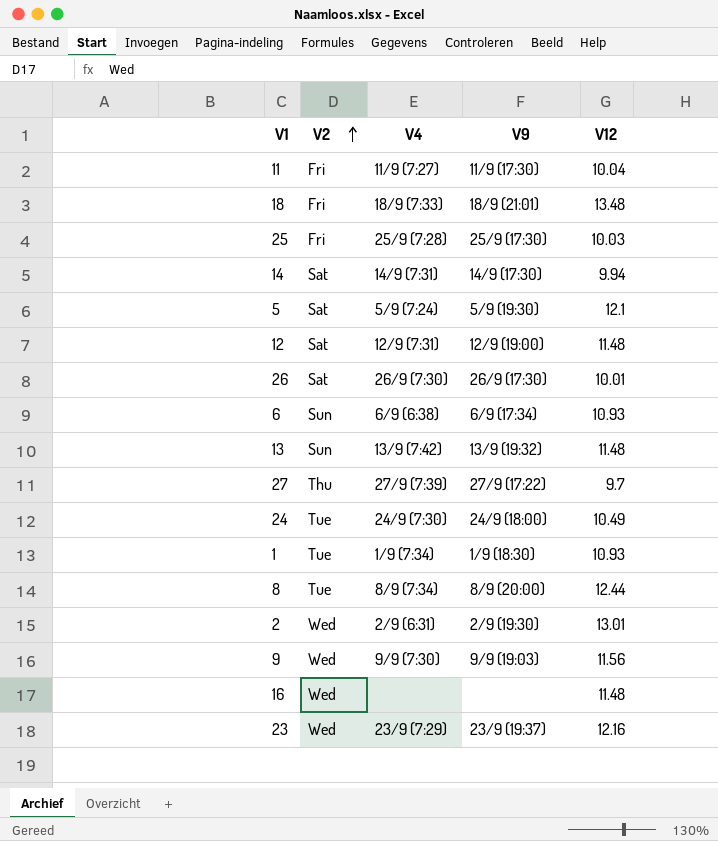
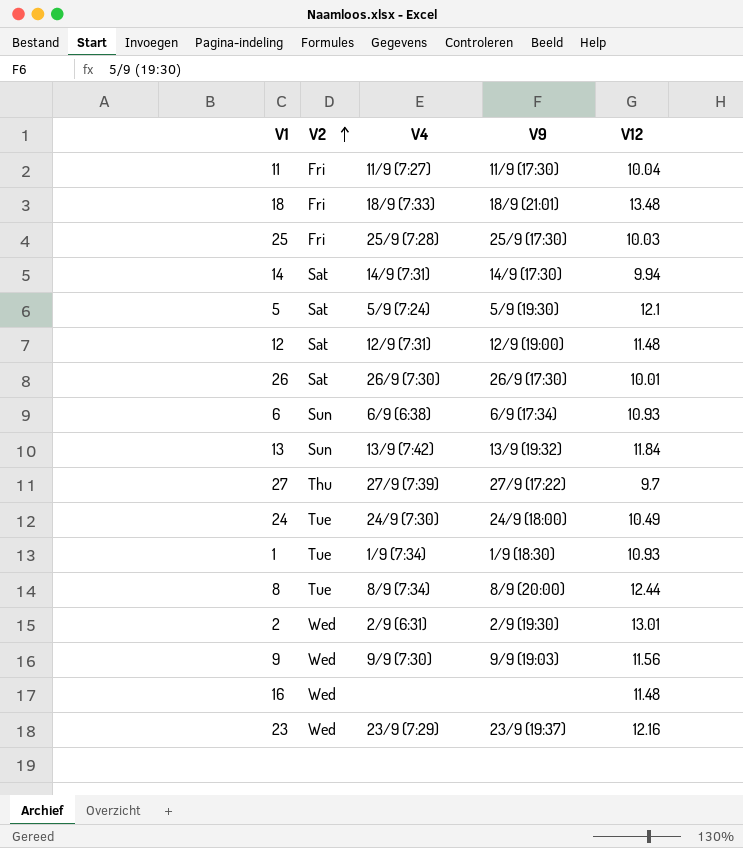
13 | V12: 11.48 -> 11.84

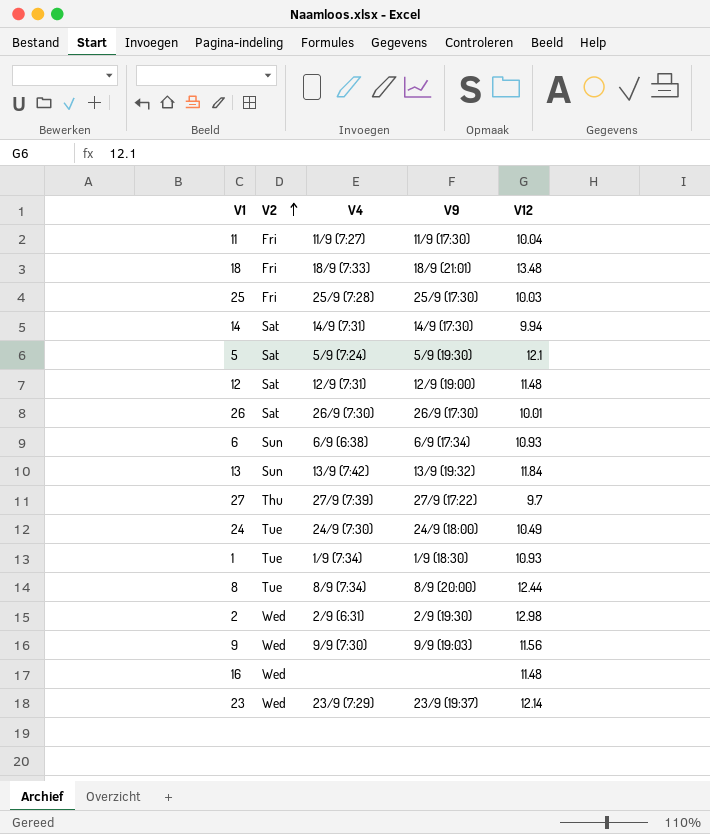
2 | V12: 13.01 -> 12.98
23 | V12: 12.16 -> 12.14

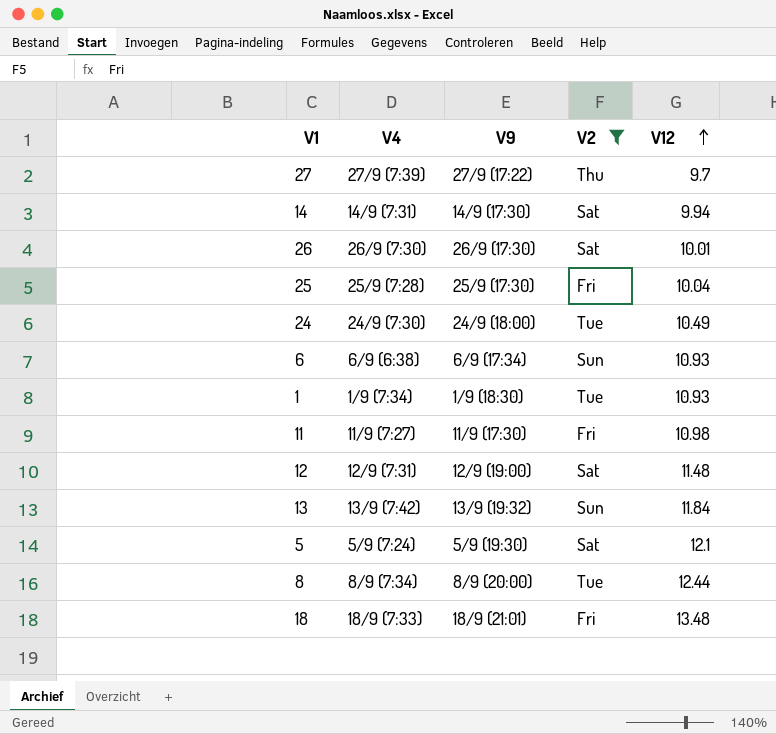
filter: none -> V2 != Wed
row order: V2 ascending -> V12 ascending
column V2 | position: 2 -> 4
25 | V12: 10.03 -> 10.04
11 | V12: 10.04 -> 10.98

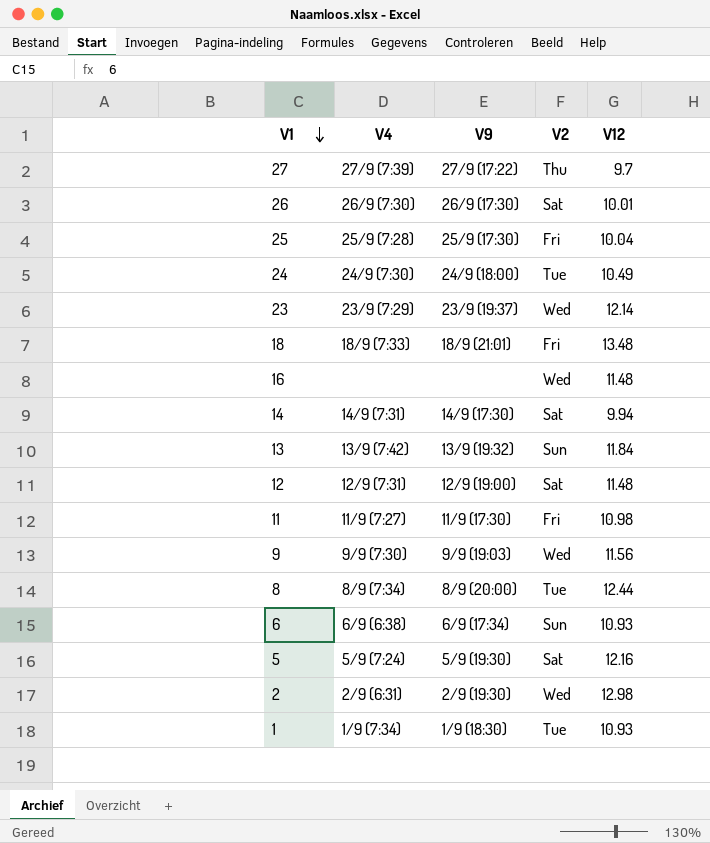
filter: V2 != Wed -> none
row order: V12 ascending -> V1 descending
5 | V12: 12.1 -> 12.16

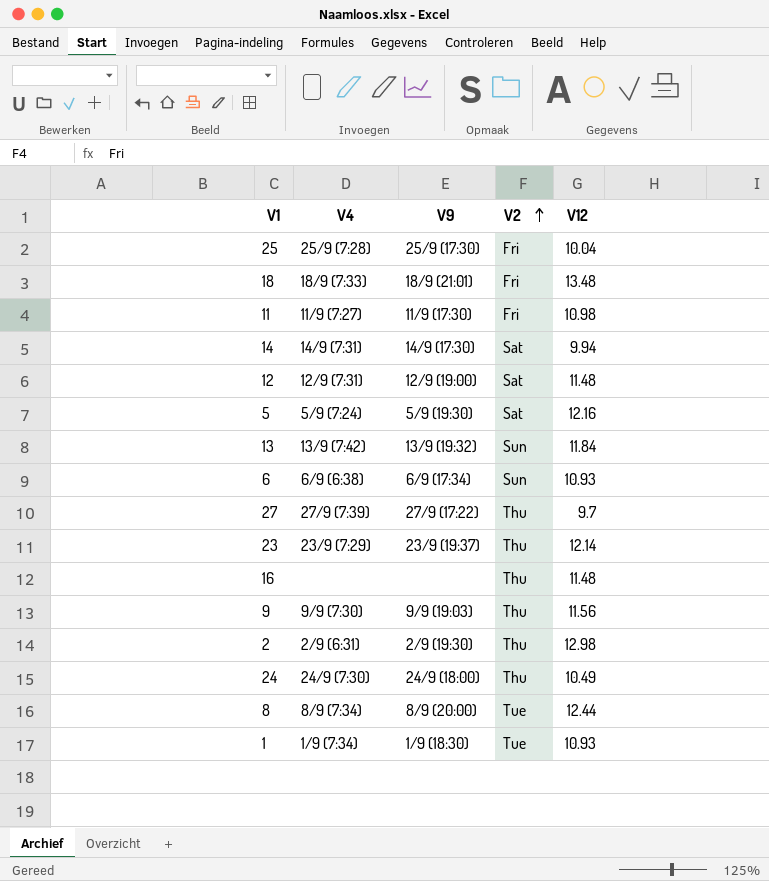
row order: V1 descending -> V2 ascending
row 26: 26/9 (7:30) | 26/9 (17:30) | Sat | 10.01 -> none
23 | V2: Wed -> Thu
16 | V2: Wed -> Thu
9 | V2: Wed -> Thu
2 | V2: Wed -> Thu
24 | V2: Tue -> Thu

